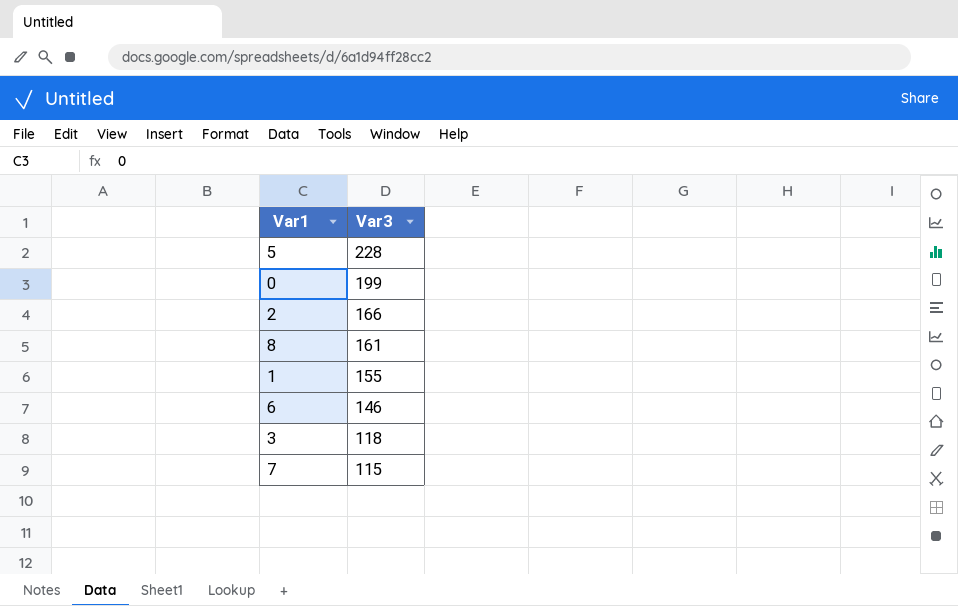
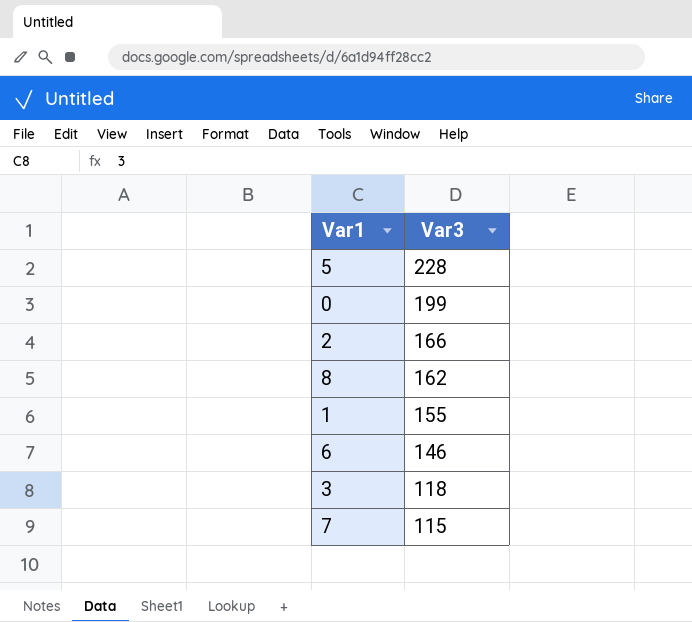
8 | Var3: 161 -> 162

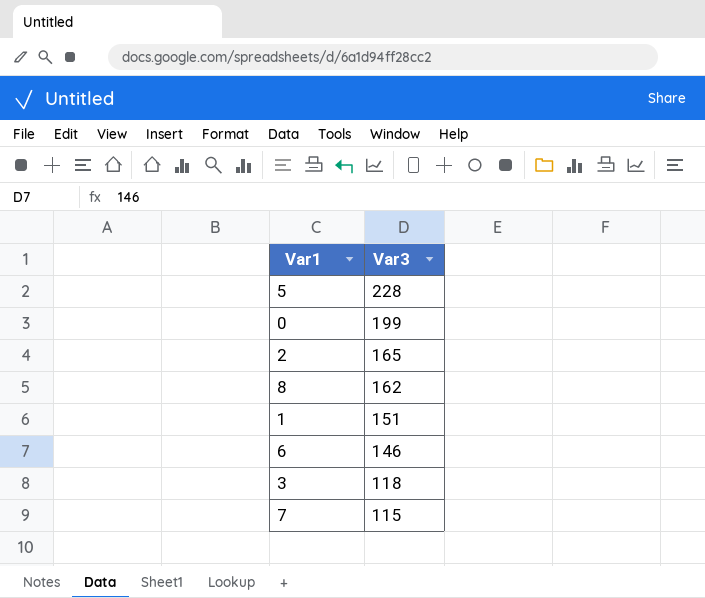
2 | Var3: 166 -> 165
1 | Var3: 155 -> 151

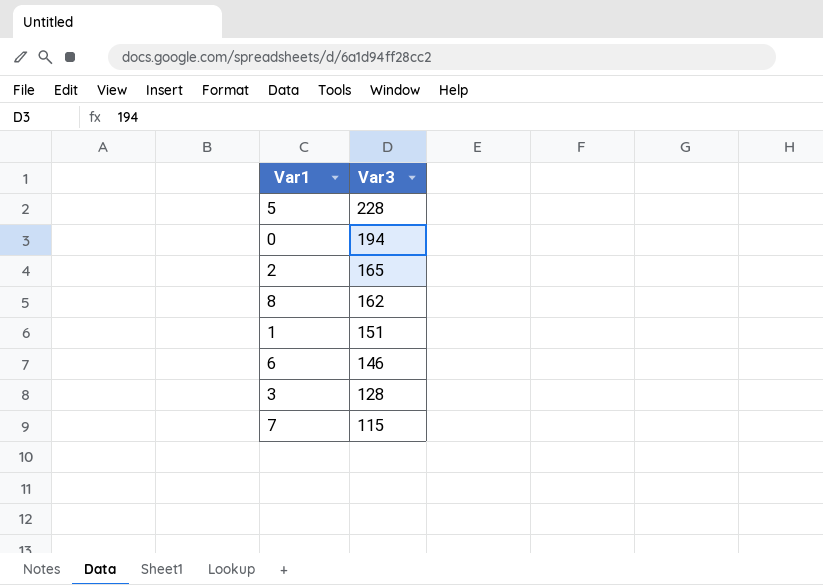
0 | Var3: 199 -> 194
3 | Var3: 118 -> 128

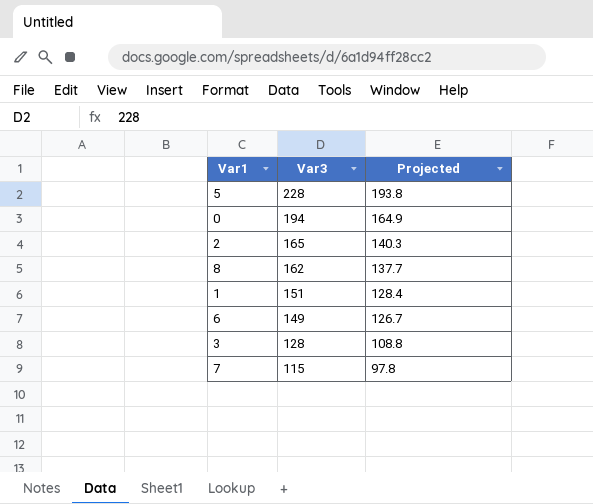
column Projected | formula: none -> [Var3] * 0.85
6 | Var3: 146 -> 149

